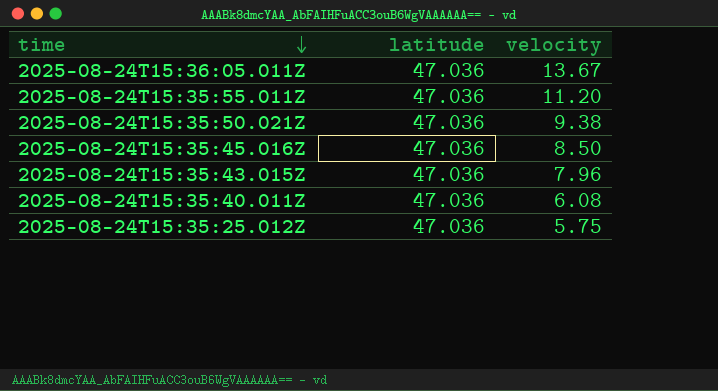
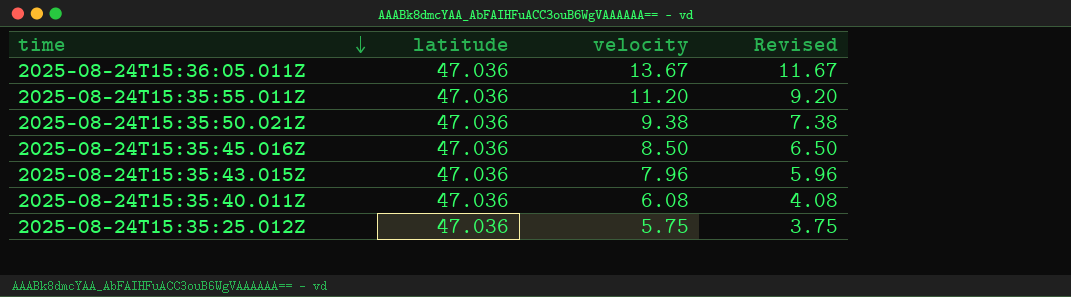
column Revised | formula: none -> [velocity] - 2

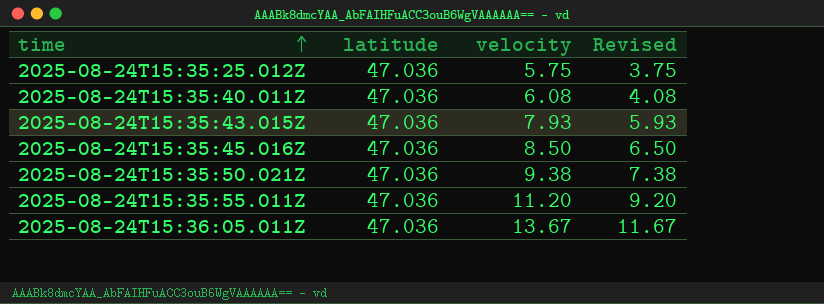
row order: time descending -> time ascending
2025-08-24T15:35:43.015Z | velocity: 7.96 -> 7.93
2025-08-24T15:35:43.015Z | Revised: 5.96 -> 5.93

